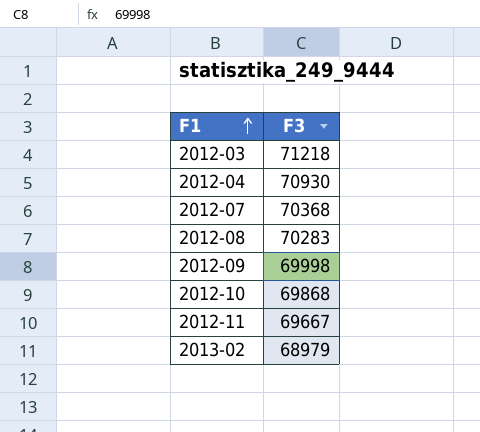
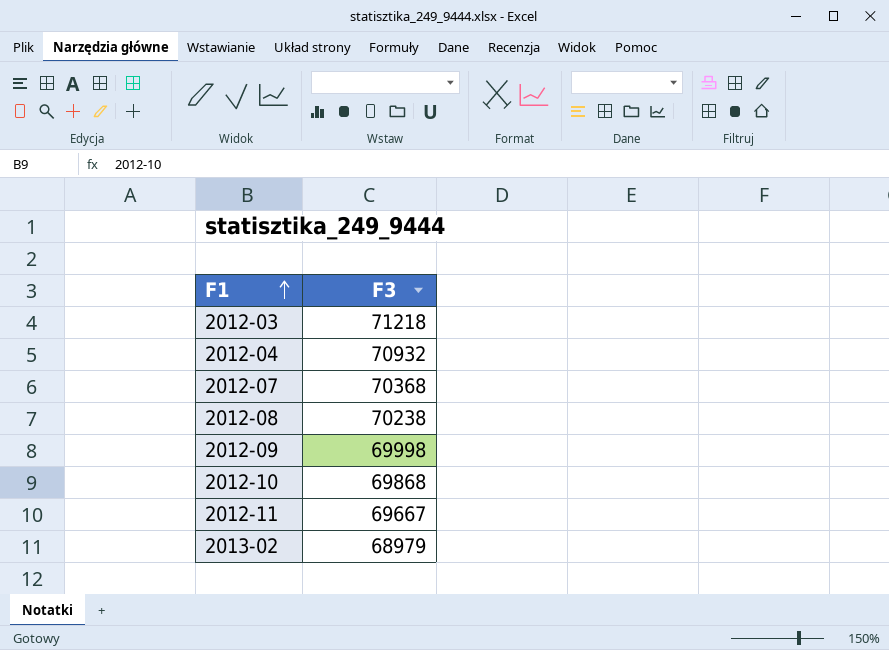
2012-04 | F3: 70930 -> 70932
2012-08 | F3: 70283 -> 70238

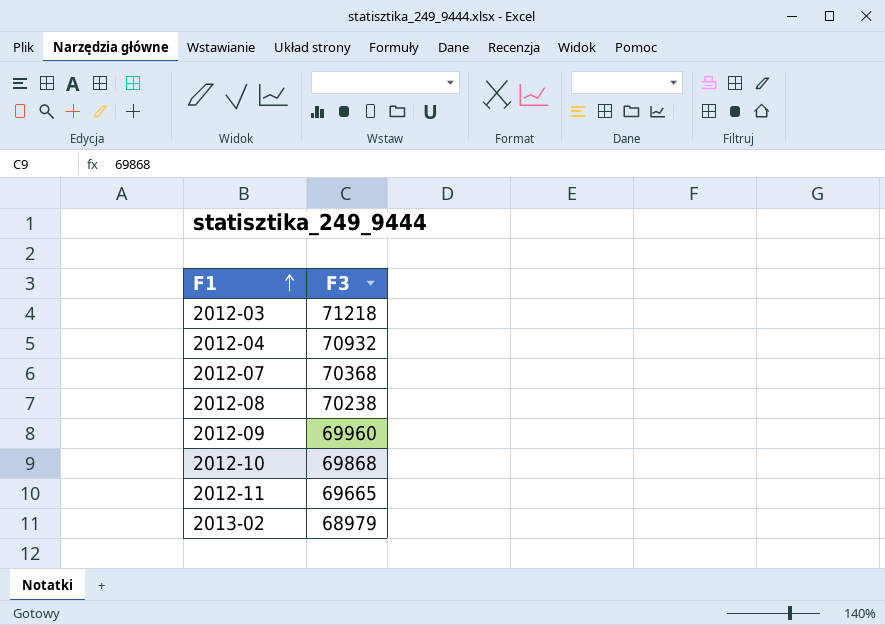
2012-09 | F3: 69998 -> 69960
2012-11 | F3: 69667 -> 69665

